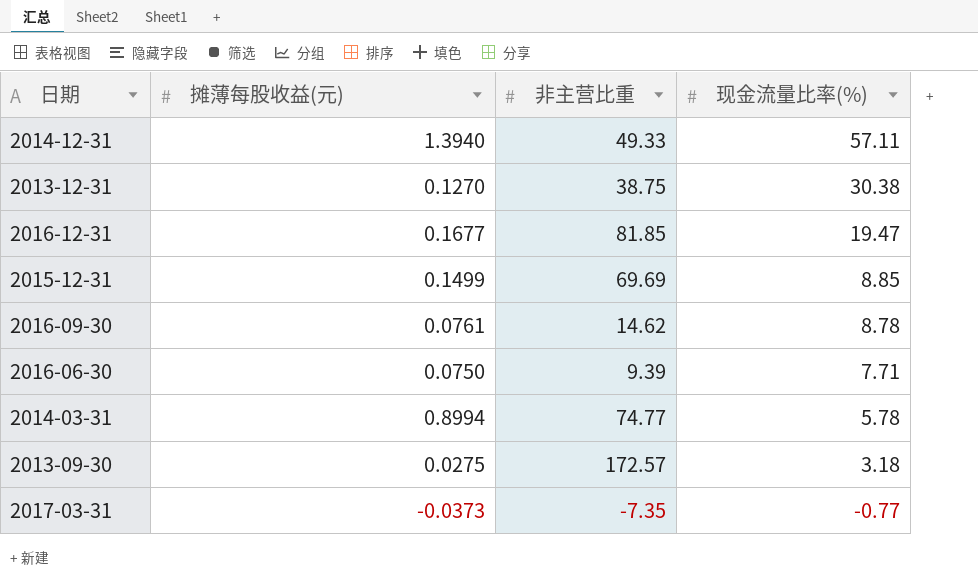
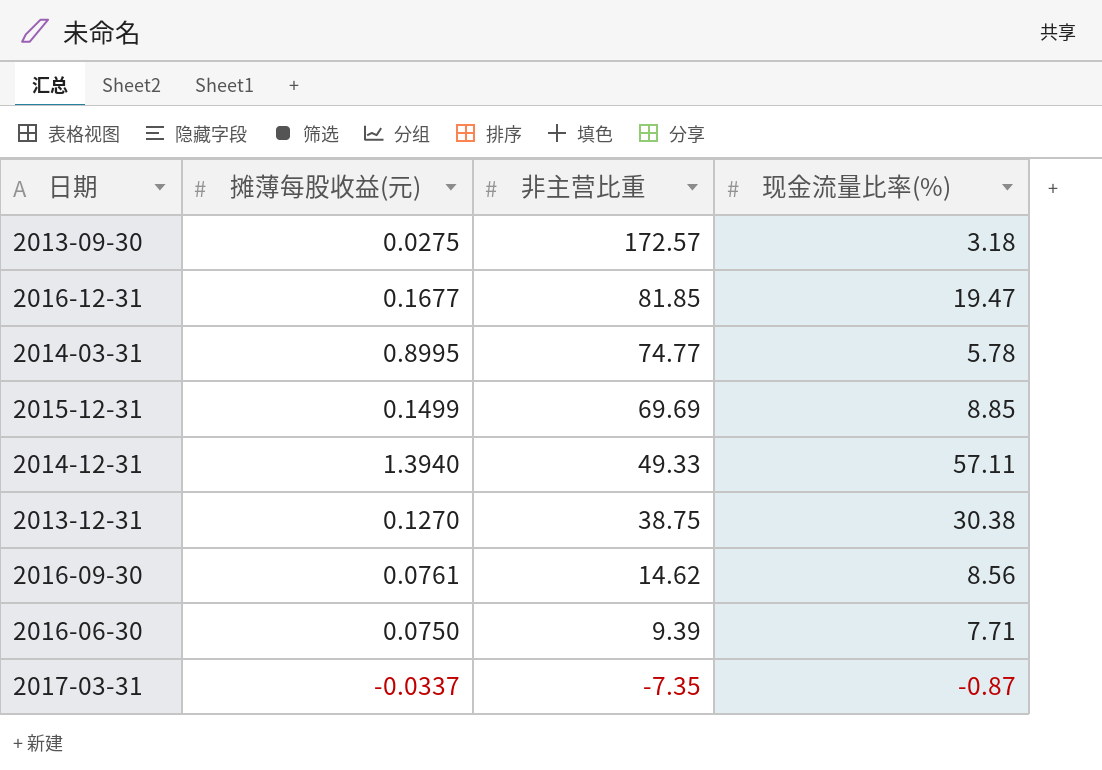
row order: 现金流量比率(%) descending -> 非主营比重 descending
2014-03-31 | 摊薄每股收益(元): 0.8994 -> 0.8995
2016-09-30 | 现金流量比率(%): 8.78 -> 8.56
2017-03-31 | 摊薄每股收益(元): -0.0373 -> -0.0337
2017-03-31 | 现金流量比率(%): -0.77 -> -0.87

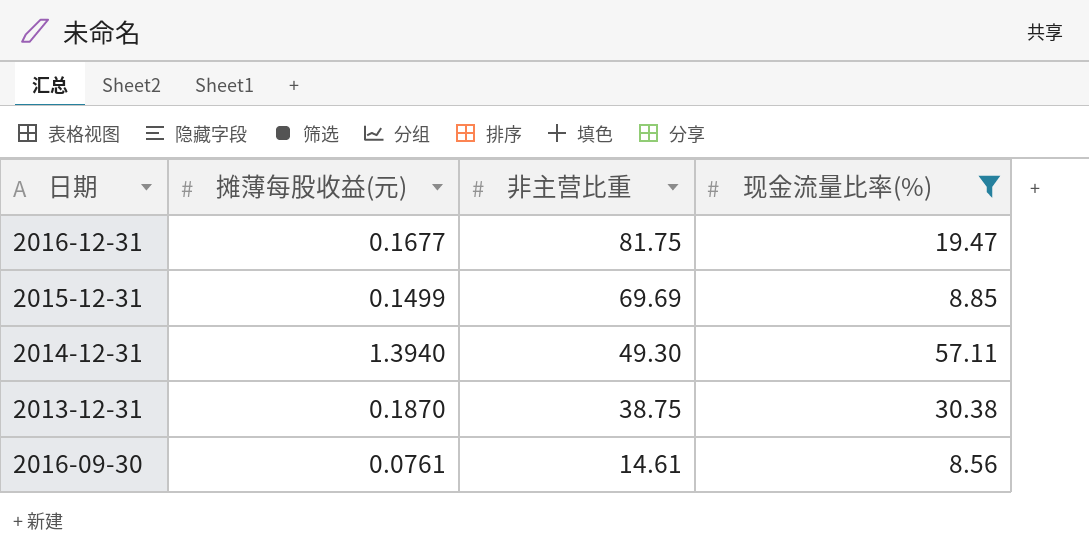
filter: none -> 现金流量比率(%) >= 8.56
2016-12-31 | 非主营比重: 81.85 -> 81.75
2014-12-31 | 非主营比重: 49.33 -> 49.30
2013-12-31 | 摊薄每股收益(元): 0.1270 -> 0.1870
2016-09-30 | 非主营比重: 14.62 -> 14.61

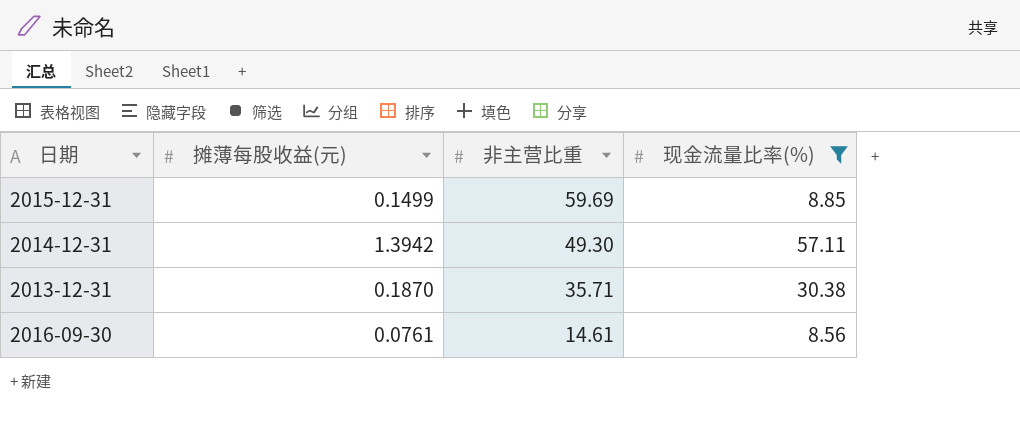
row 2016-12-31: 0.1677 | 81.75 | 19.47 -> none
2015-12-31 | 非主营比重: 69.69 -> 59.69
2014-12-31 | 摊薄每股收益(元): 1.3940 -> 1.3942
2013-12-31 | 非主营比重: 38.75 -> 35.71

